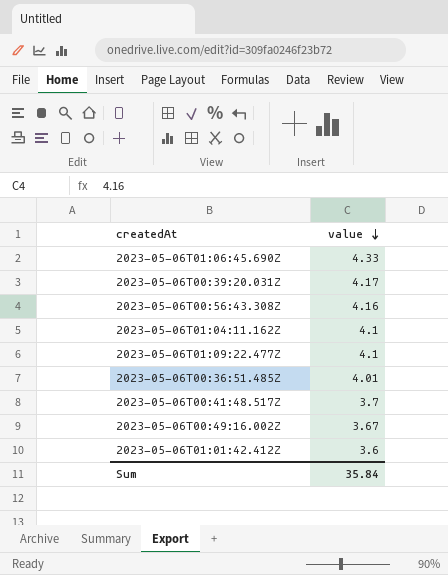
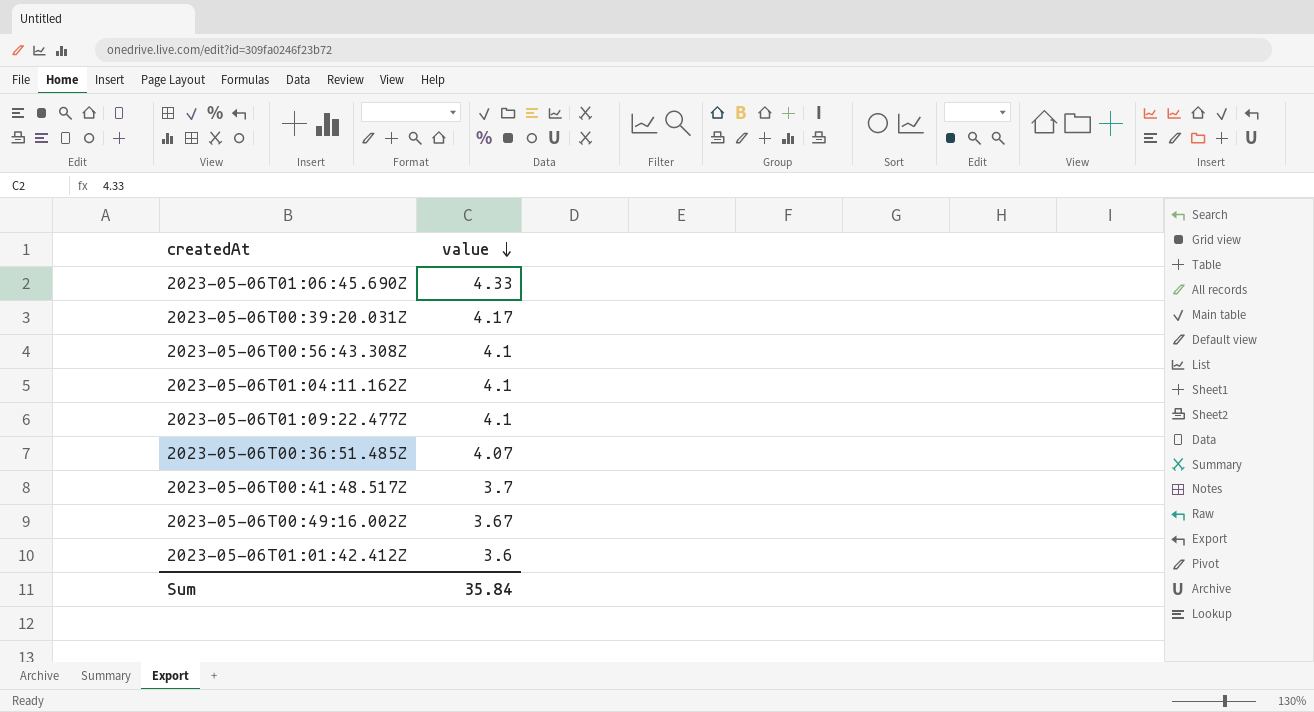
2023-05-06T00:56:43.308Z | value: 4.16 -> 4.1
2023-05-06T00:36:51.485Z | value: 4.01 -> 4.07

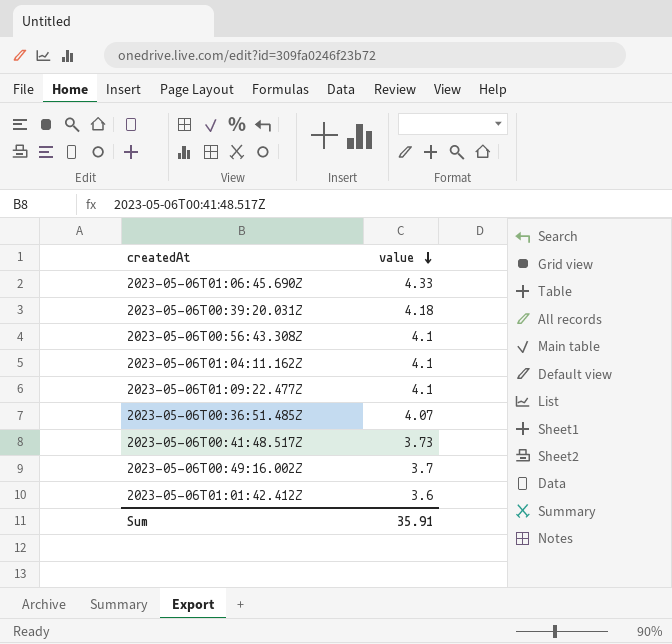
2023-05-06T00:39:20.031Z | value: 4.17 -> 4.18
2023-05-06T00:41:48.517Z | value: 3.7 -> 3.73
2023-05-06T00:49:16.002Z | value: 3.67 -> 3.7
Sum | value: 35.84 -> 35.91

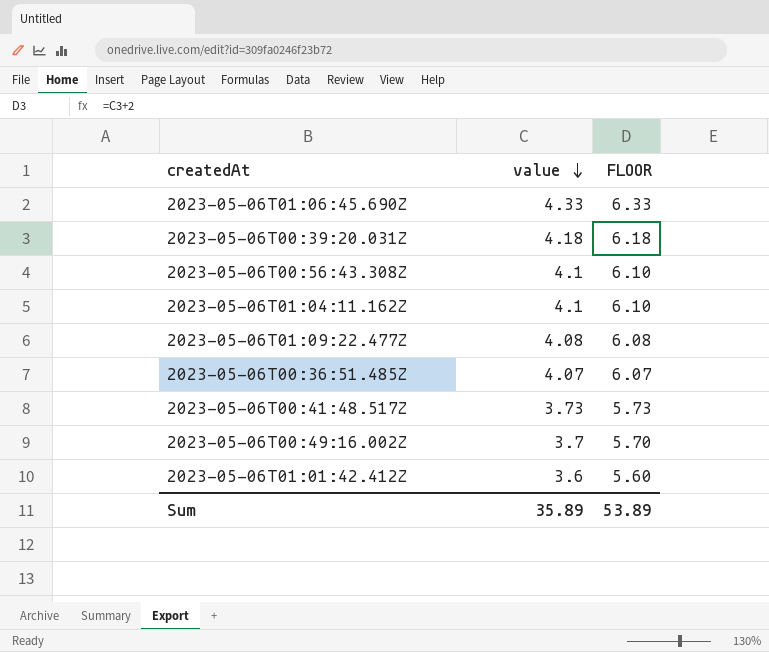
column FLOOR | formula: none -> [value] + 2
2023-05-06T01:09:22.477Z | value: 4.1 -> 4.08
Sum | value: 35.91 -> 35.89

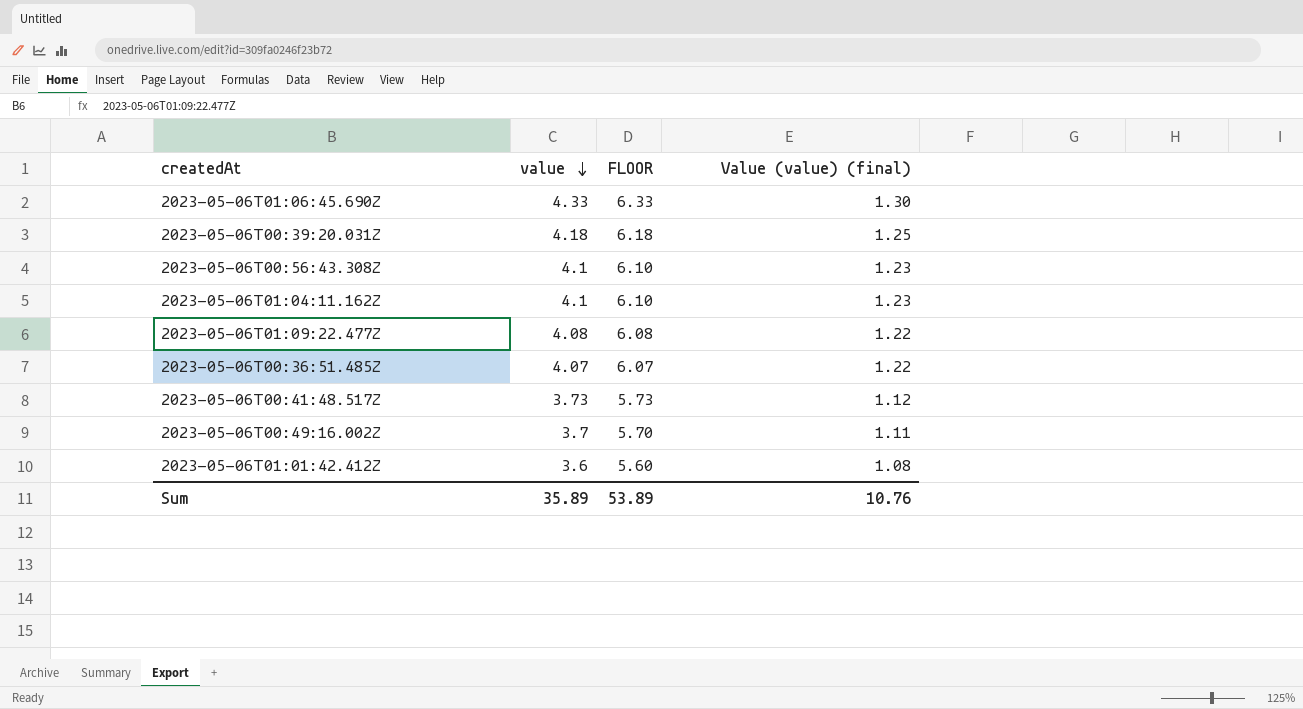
column Value (value) (final) | formula: none -> [value] * 0.3

